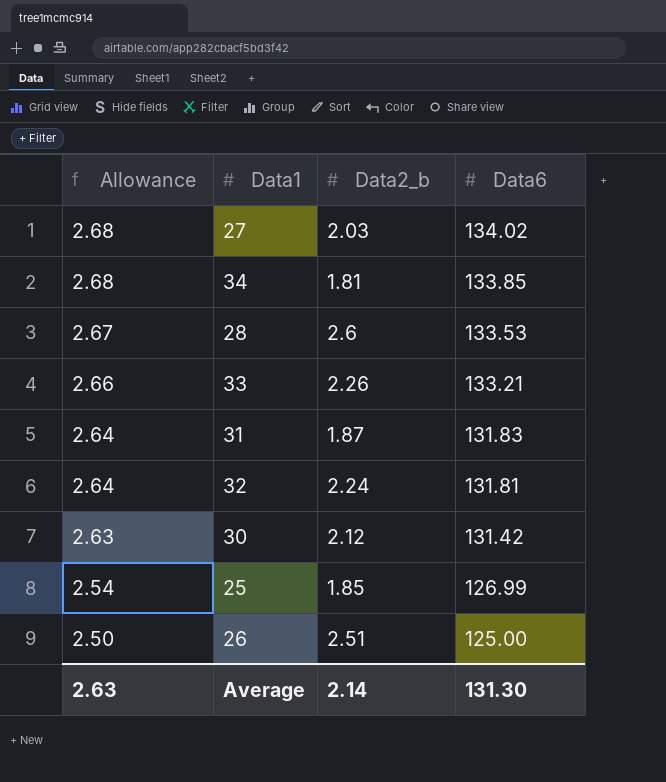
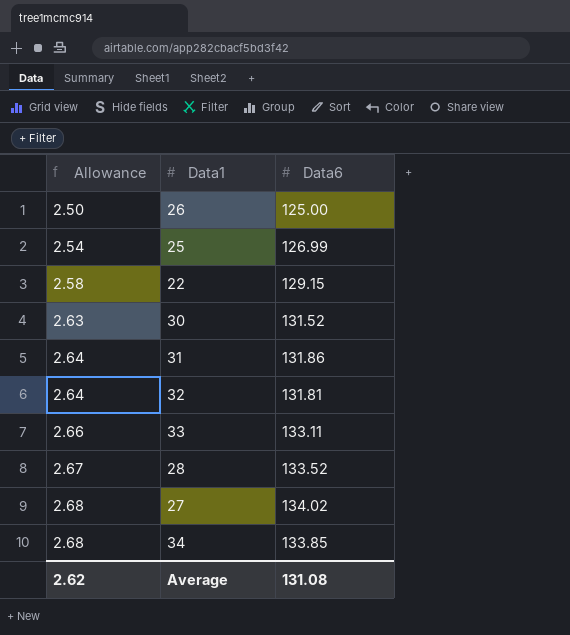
row order: Allowance descending -> Allowance ascending
column Data2_b | position: 3 -> none
row 22: none -> 2.58 | 129.15
30 | Data6: 131.42 -> 131.52
31 | Data6: 131.83 -> 131.86
33 | Data6: 133.21 -> 133.11
28 | Data6: 133.53 -> 133.52
Average | Allowance: 2.63 -> 2.62
Average | Data6: 131.30 -> 131.08

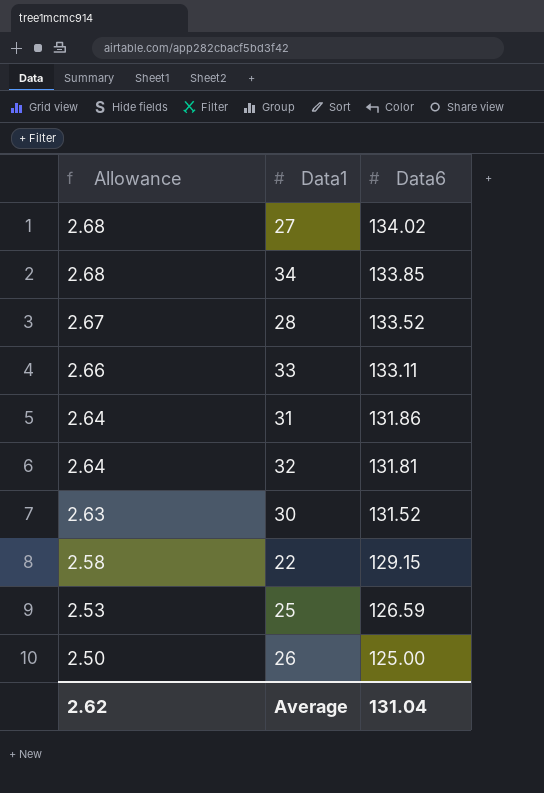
row order: Allowance ascending -> Allowance descending
25 | Allowance: 2.54 -> 2.53
25 | Data6: 126.99 -> 126.59
Average | Data6: 131.08 -> 131.04

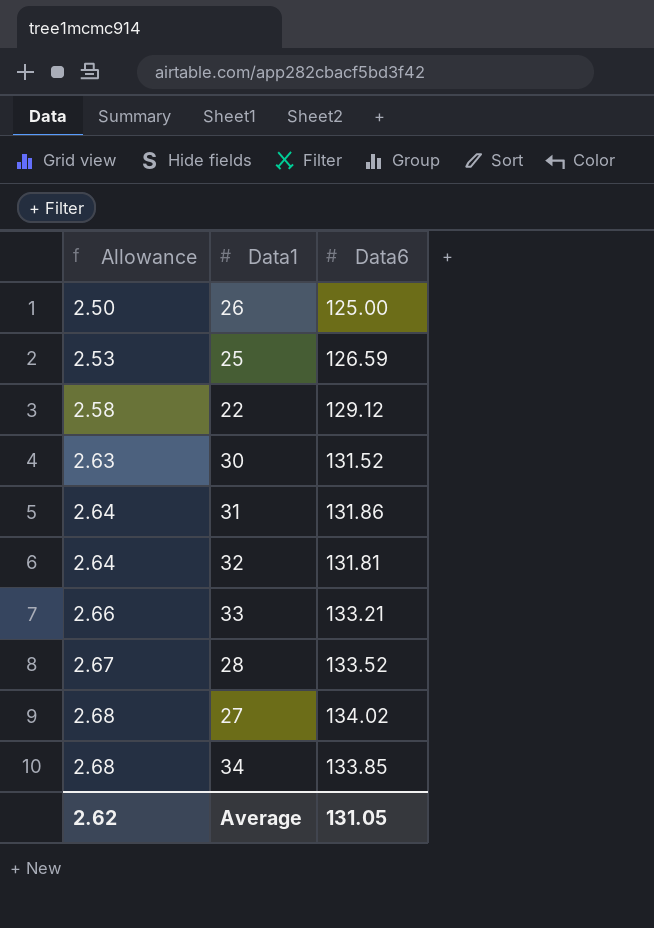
row order: Allowance descending -> Allowance ascending
22 | Data6: 129.15 -> 129.12
33 | Data6: 133.11 -> 133.21
Average | Data6: 131.04 -> 131.05

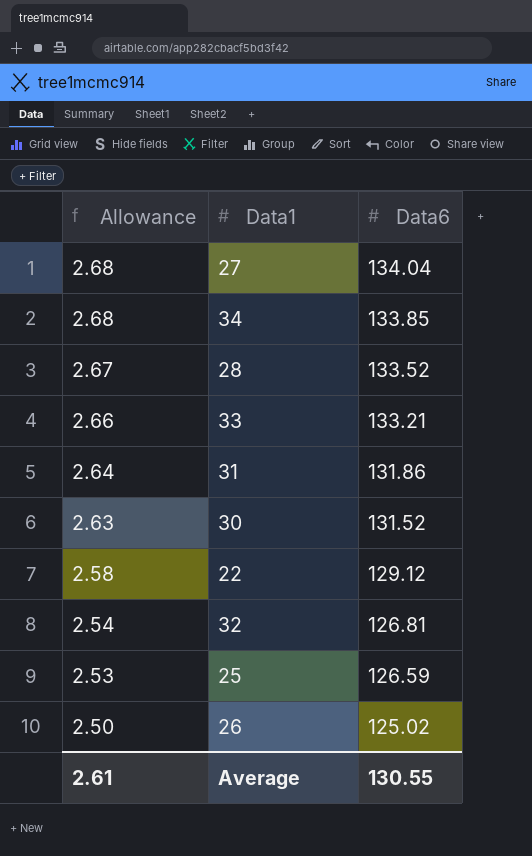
row order: Allowance ascending -> Allowance descending
27 | Data6: 134.02 -> 134.04
32 | Allowance: 2.64 -> 2.54
32 | Data6: 131.81 -> 126.81
26 | Data6: 125.00 -> 125.02
Average | Allowance: 2.62 -> 2.61
Average | Data6: 131.05 -> 130.55

